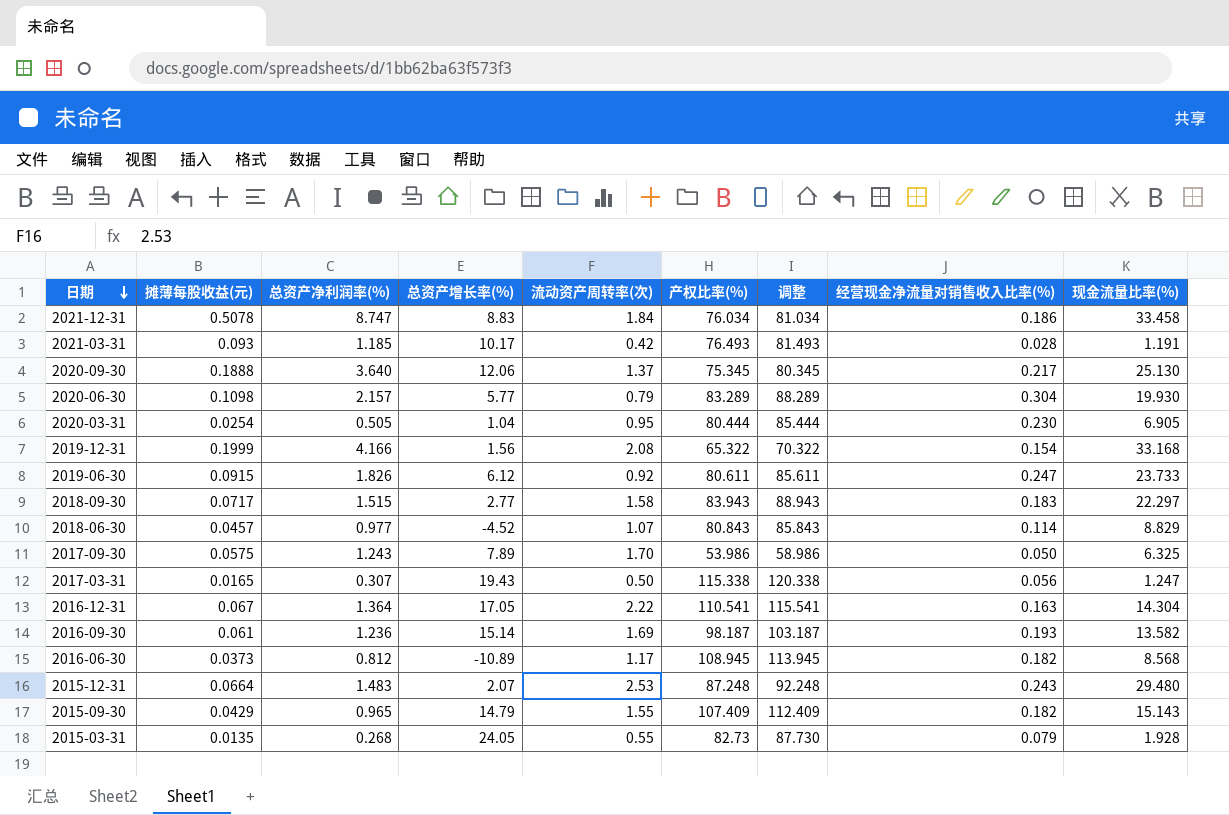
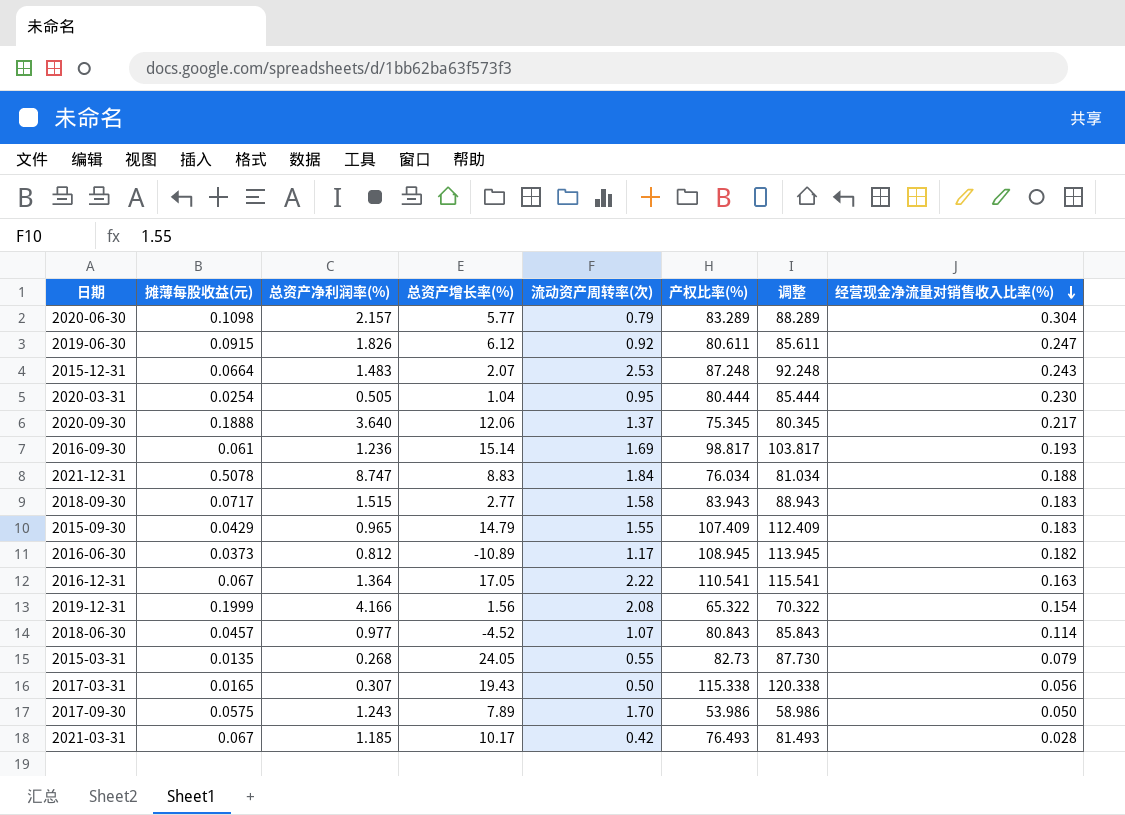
row order: 日期 descending -> 经营现金净流量对销售收入比率(%) descending
column 现金流量比率(%) | position: 9 -> none
2016-09-30 | 产权比率(%): 98.187 -> 98.817
2016-09-30 | 调整: 103.187 -> 103.817
2021-12-31 | 经营现金净流量对销售收入比率(%): 0.186 -> 0.188
2015-09-30 | 经营现金净流量对销售收入比率(%): 0.182 -> 0.183
2021-03-31 | 摊薄每股收益(元): 0.093 -> 0.067

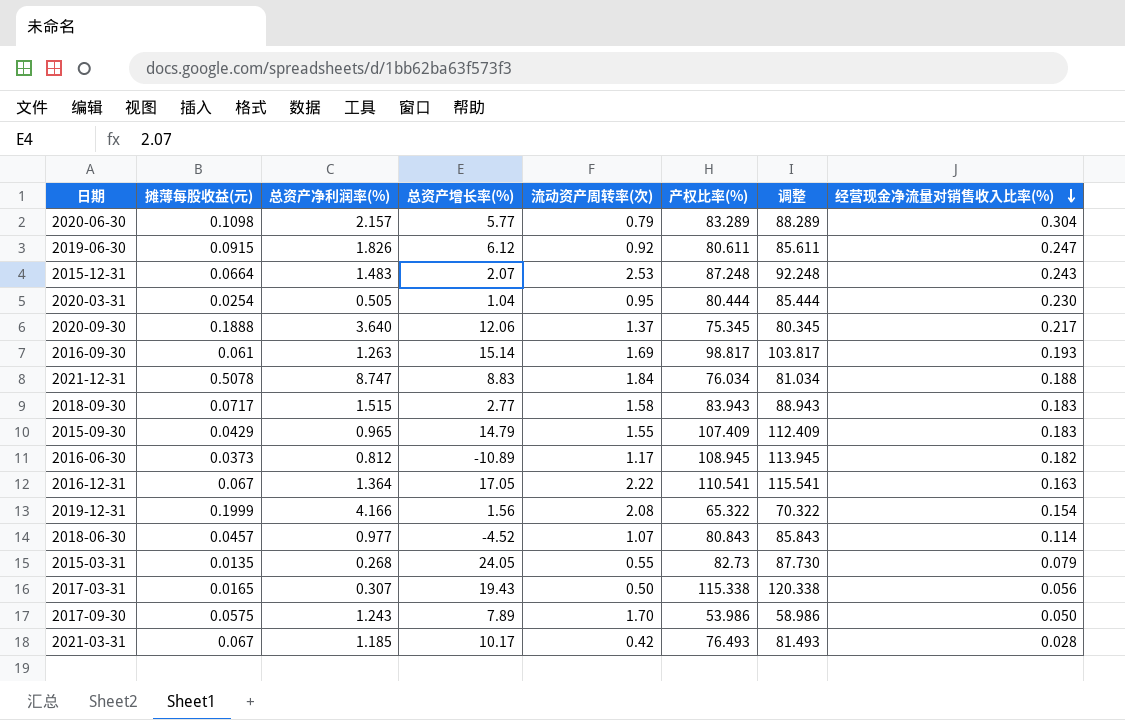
2016-09-30 | 总资产净利润率(%): 1.236 -> 1.263

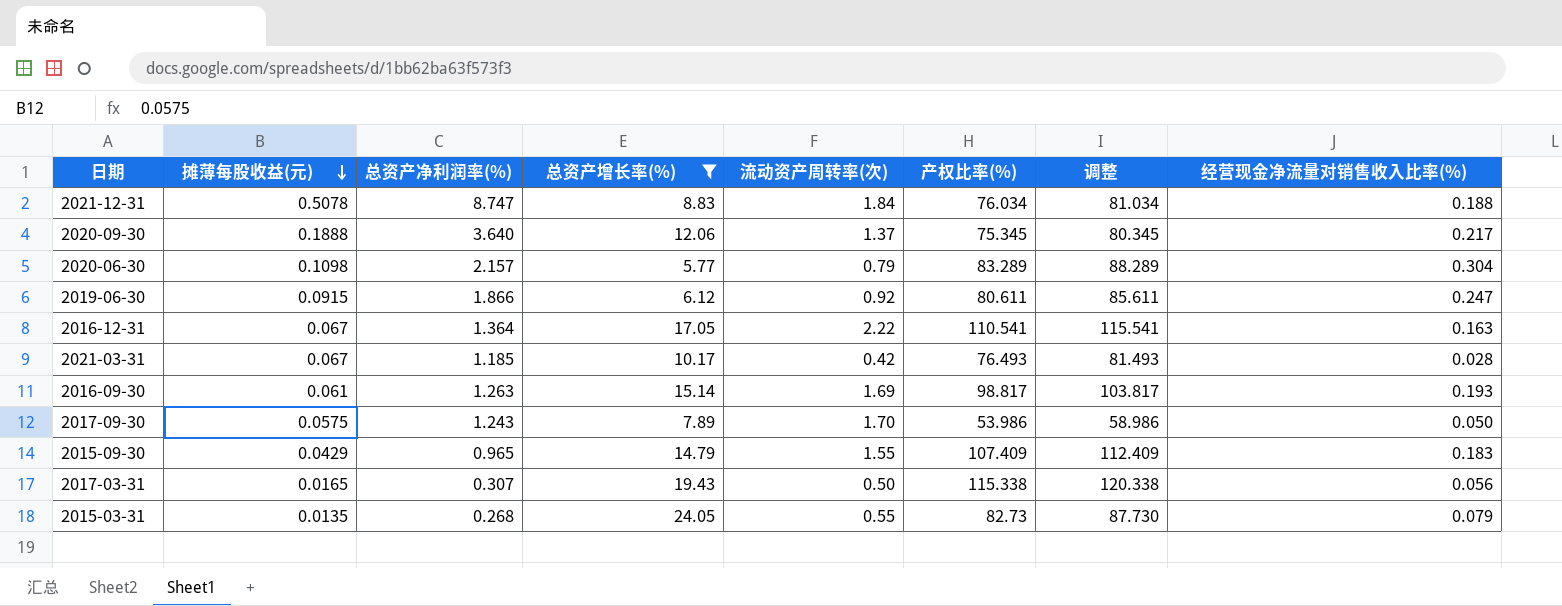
filter: none -> 总资产增长率(%) >= 5.77
row order: 经营现金净流量对销售收入比率(%) descending -> 摊薄每股收益(元) descending
2019-06-30 | 总资产净利润率(%): 1.826 -> 1.866

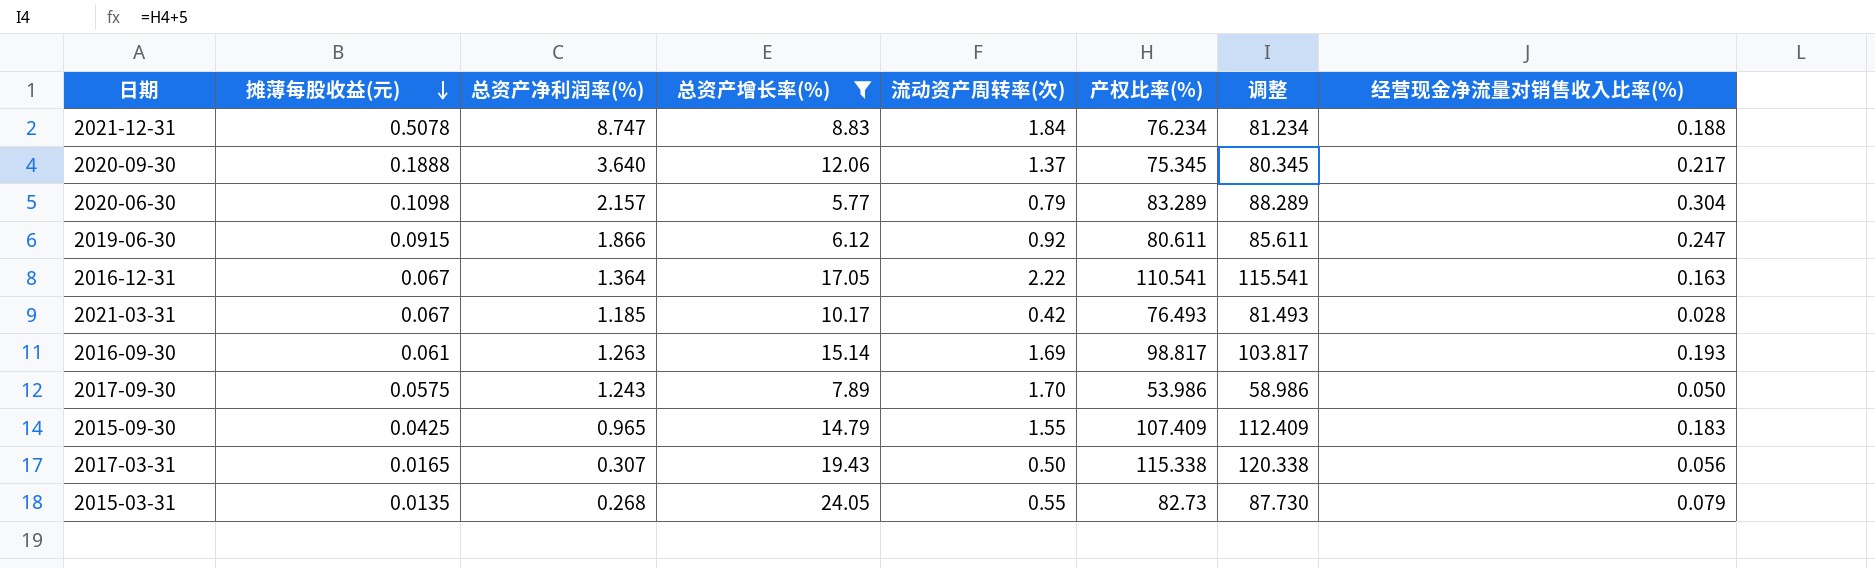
2021-12-31 | 产权比率(%): 76.034 -> 76.234
2021-12-31 | 调整: 81.034 -> 81.234
2015-09-30 | 摊薄每股收益(元): 0.0429 -> 0.0425

